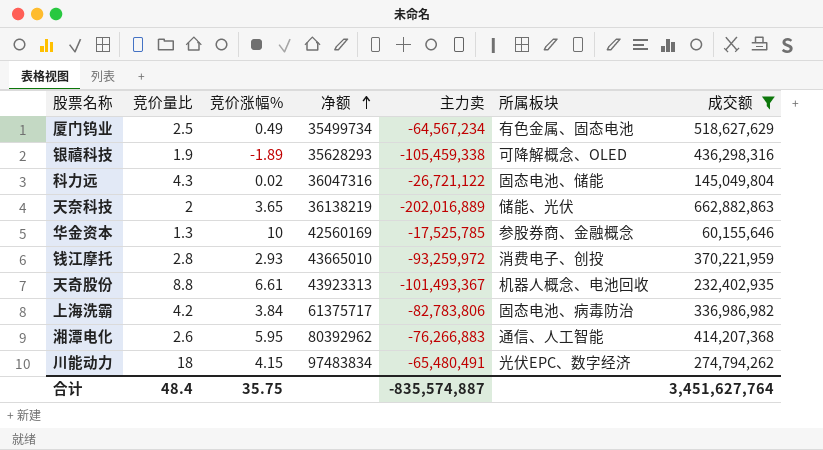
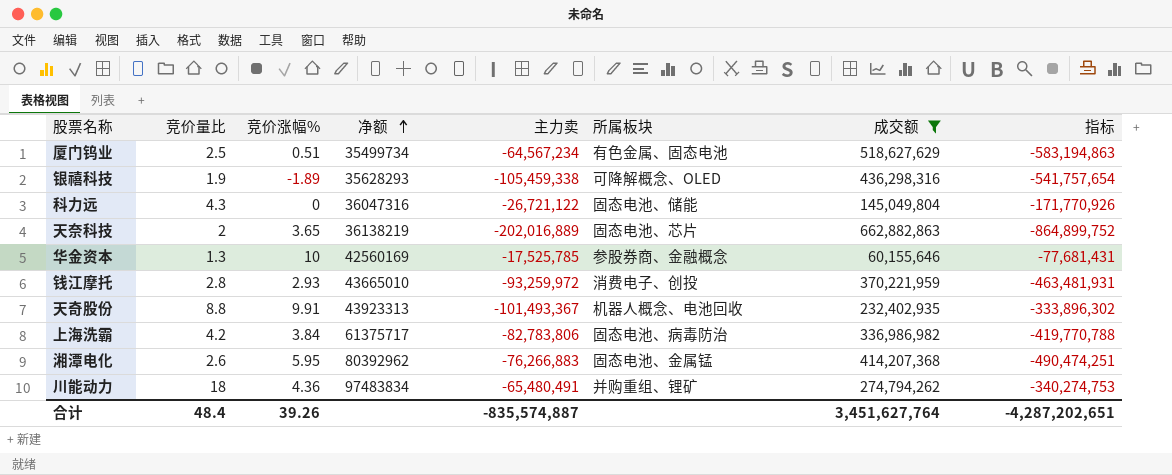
column 指标 | formula: none -> [主力卖] - [成交额]
厦门钨业 | 竞价涨幅%: 0.49 -> 0.51
科力远 | 竞价涨幅%: 0.02 -> 0
天奈科技 | 所属板块: 储能、光伏 -> 固态电池、芯片
天奇股份 | 竞价涨幅%: 6.61 -> 9.91
湘潭电化 | 所属板块: 通信、人工智能 -> 固态电池、金属锰
川能动力 | 竞价涨幅%: 4.15 -> 4.36
川能动力 | 所属板块: 光伏EPC、数字经济 -> 并购重组、锂矿
合计 | 竞价涨幅%: 35.75 -> 39.26

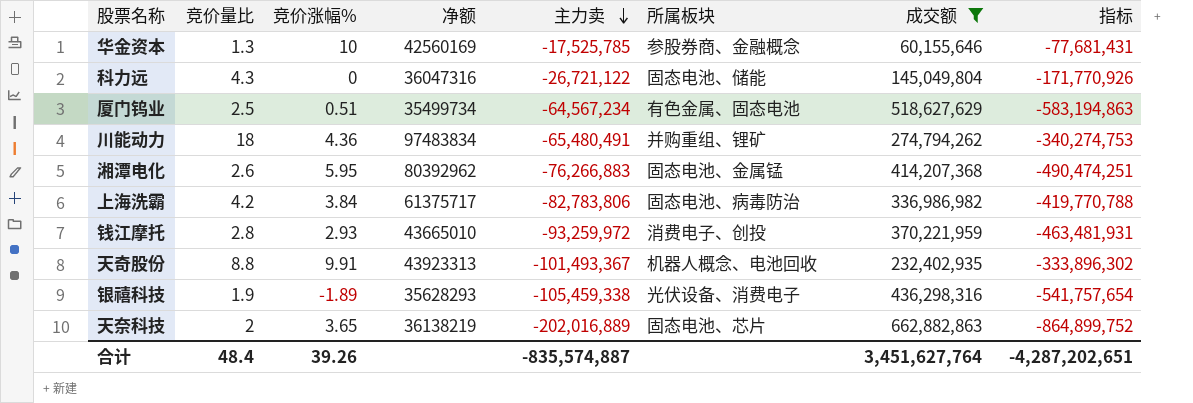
row order: 净额 ascending -> 主力卖 descending
银禧科技 | 所属板块: 可降解概念、OLED -> 光伏设备、消费电子

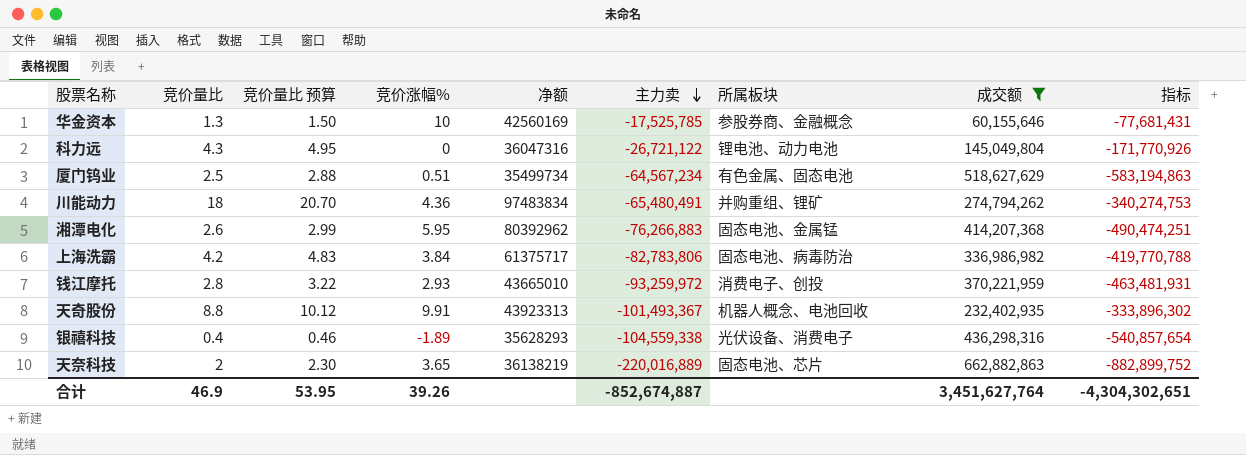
column 竞价量比 预算 | formula: none -> [竞价量比] * 1.15
科力远 | 所属板块: 固态电池、储能 -> 锂电池、动力电池
银禧科技 | 竞价量比: 1.9 -> 0.4
银禧科技 | 主力卖: -105,459,338 -> -104,559,338
银禧科技 | 指标: -541,757,654 -> -540,857,654
天奈科技 | 主力卖: -202,016,889 -> -220,016,889
天奈科技 | 指标: -864,899,752 -> -882,899,752
合计 | 竞价量比: 48.4 -> 46.9
合计 | 主力卖: -835,574,887 -> -852,674,887
合计 | 指标: -4,287,202,651 -> -4,304,302,651

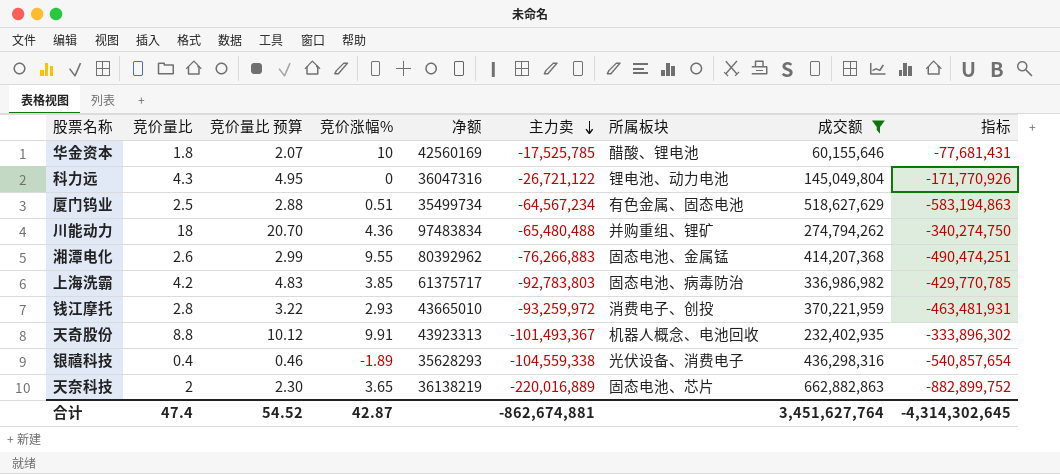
华金资本 | 竞价量比: 1.3 -> 1.8
华金资本 | 竞价量比 预算: 1.50 -> 2.07
华金资本 | 所属板块: 参股券商、金融概念 -> 醋酸、锂电池
川能动力 | 主力卖: -65,480,491 -> -65,480,488
川能动力 | 指标: -340,274,753 -> -340,274,750
湘潭电化 | 竞价涨幅%: 5.95 -> 9.55
上海洗霸 | 竞价涨幅%: 3.84 -> 3.85
上海洗霸 | 主力卖: -82,783,806 -> -92,783,803
上海洗霸 | 指标: -419,770,788 -> -429,770,785
合计 | 竞价量比: 46.9 -> 47.4
合计 | 竞价量比 预算: 53.95 -> 54.52
合计 | 竞价涨幅%: 39.26 -> 42.87
合计 | 主力卖: -852,674,887 -> -862,674,881
合计 | 指标: -4,304,302,651 -> -4,314,302,645

